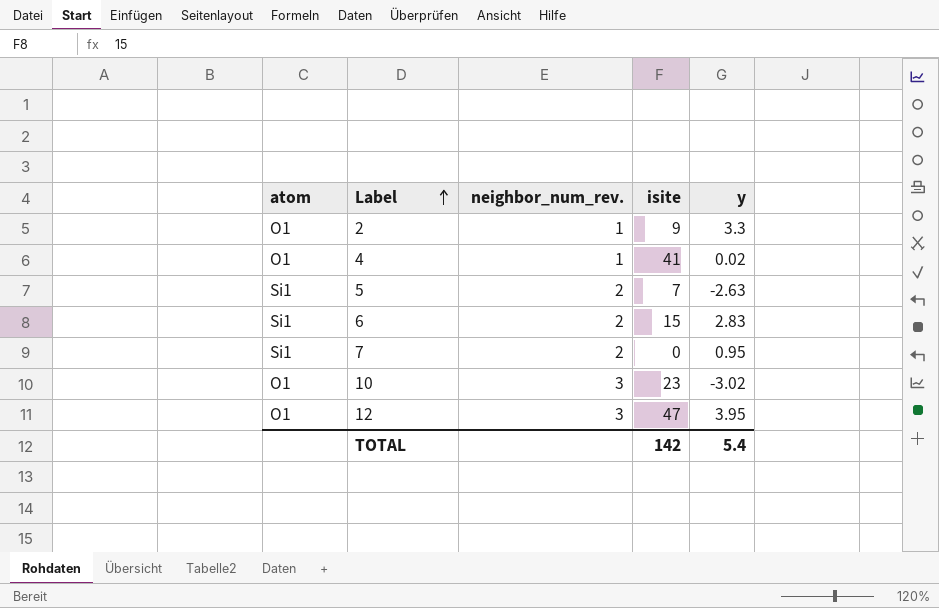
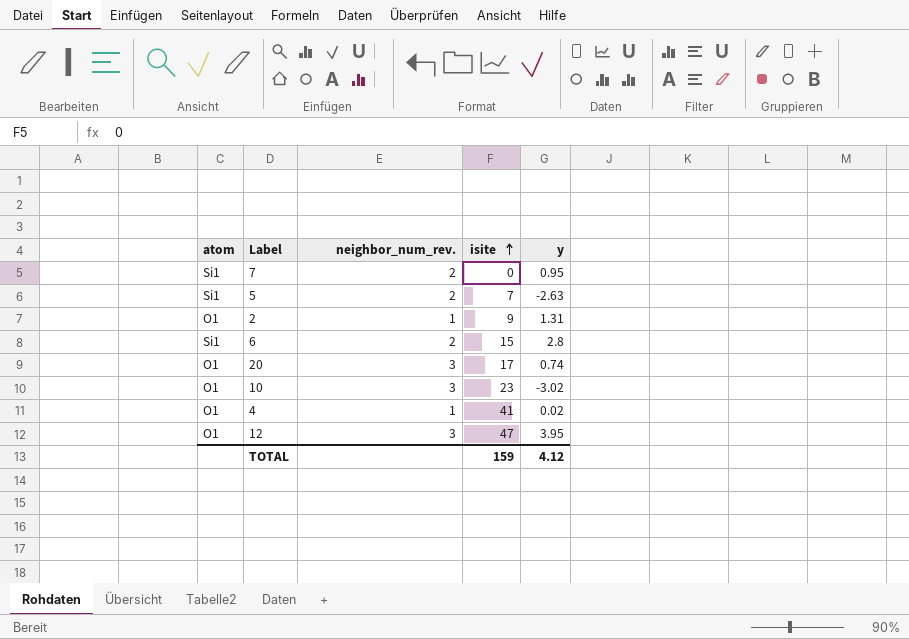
row order: Label ascending -> isite ascending
2 | y: 3.3 -> 1.31
6 | y: 2.83 -> 2.8
row 20: none -> O1 | 3 | 17 | 0.74
TOTAL | isite: 142 -> 159
TOTAL | y: 5.4 -> 4.12

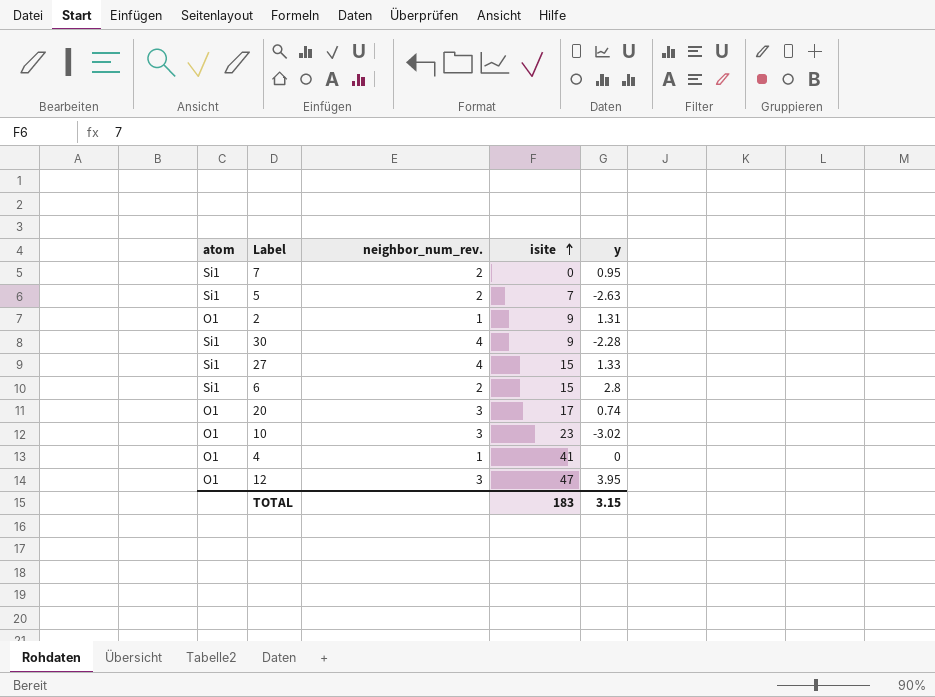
row 30: none -> Si1 | 4 | 9 | -2.28
row 27: none -> Si1 | 4 | 15 | 1.33
4 | y: 0.02 -> 0
TOTAL | isite: 159 -> 183
TOTAL | y: 4.12 -> 3.15

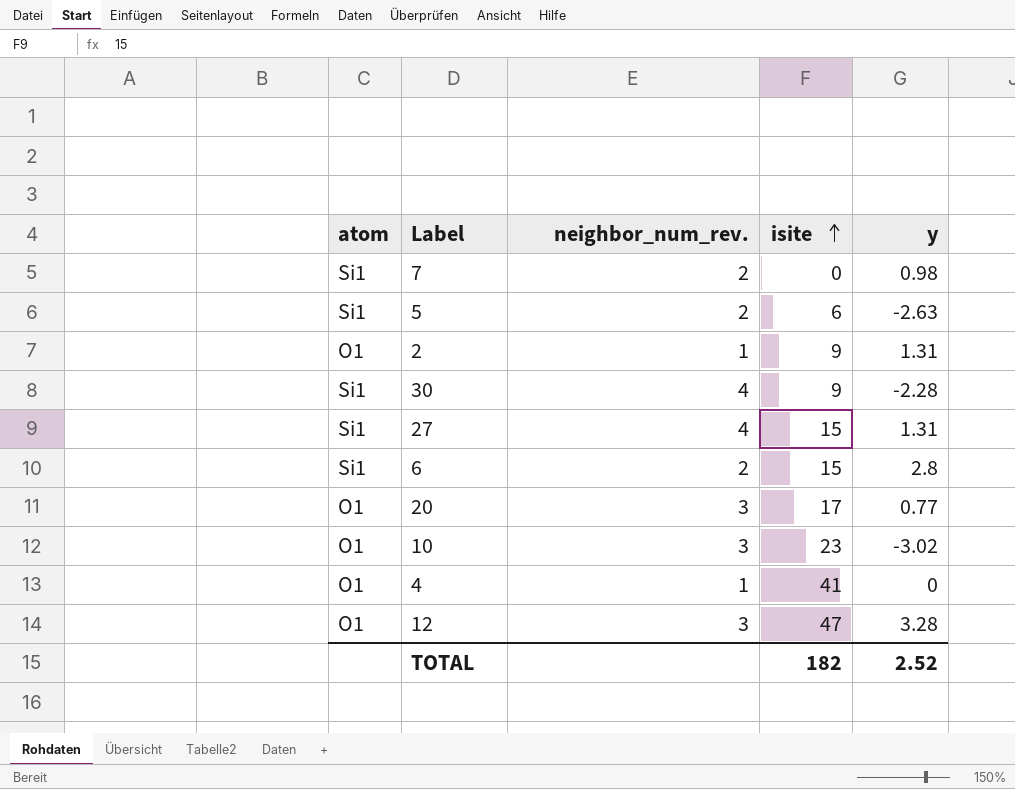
7 | y: 0.95 -> 0.98
5 | isite: 7 -> 6
27 | y: 1.33 -> 1.31
20 | y: 0.74 -> 0.77
12 | y: 3.95 -> 3.28
TOTAL | isite: 183 -> 182
TOTAL | y: 3.15 -> 2.52

